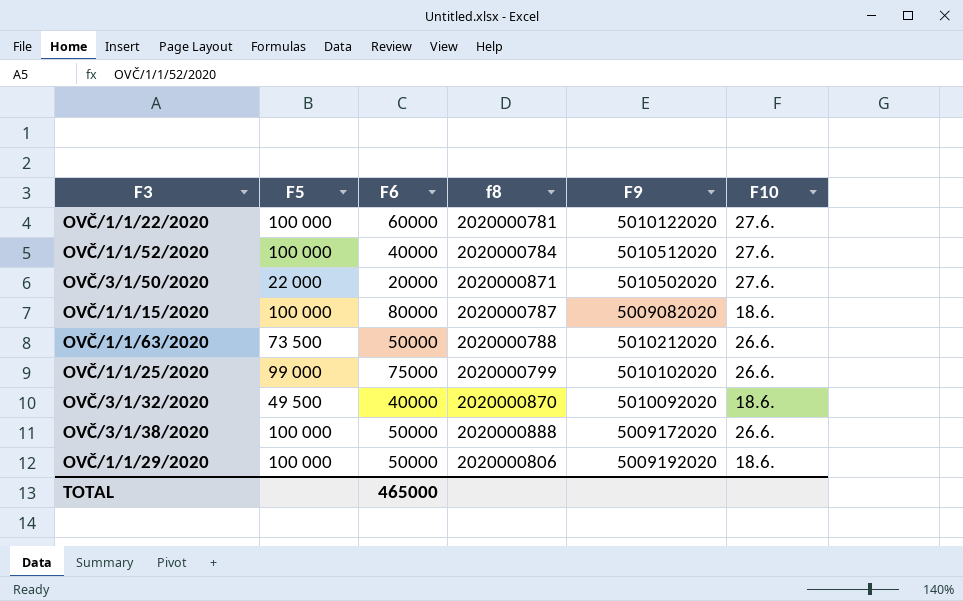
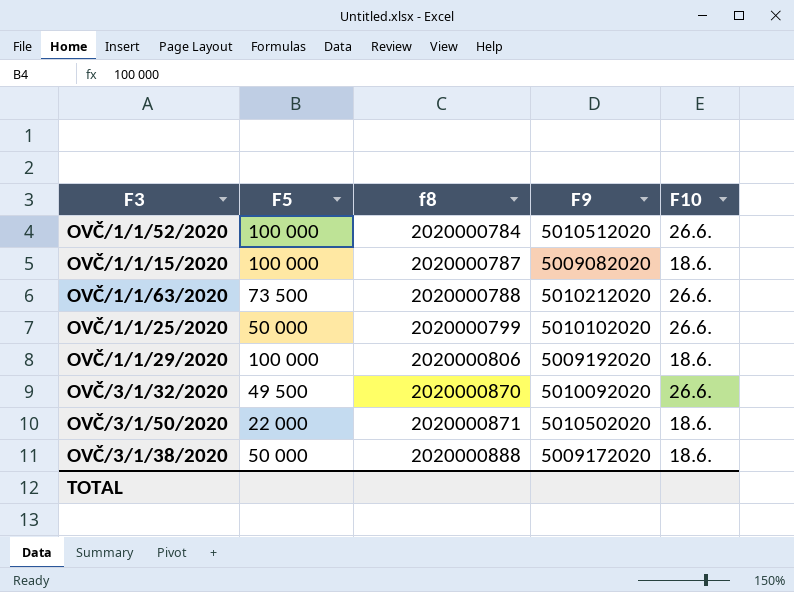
row order: none -> f8 ascending
column F6 | position: 3 -> none
row OVČ/1/1/22/2020: 100 000 | 60000 | 2020000781 | 5010122020 | 27.6. -> none
OVČ/1/1/52/2020 | F10: 27.6. -> 26.6.
OVČ/1/1/25/2020 | F5: 99 000 -> 50 000
OVČ/3/1/32/2020 | F10: 18.6. -> 26.6.
OVČ/3/1/50/2020 | F10: 27.6. -> 18.6.
OVČ/3/1/38/2020 | F5: 100 000 -> 50 000
OVČ/3/1/38/2020 | F10: 26.6. -> 18.6.

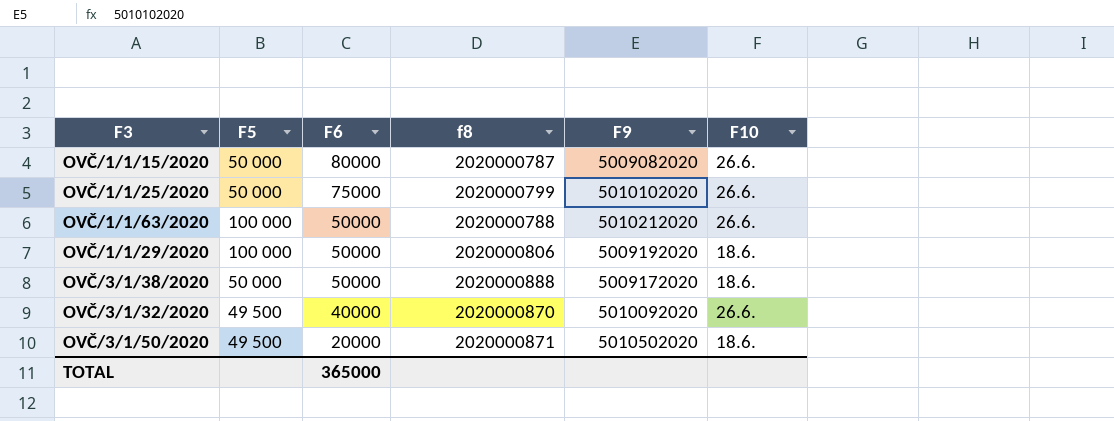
row order: f8 ascending -> F6 descending
column F6 | position: none -> 3
row OVČ/1/1/52/2020: 100 000 | 2020000784 | 5010512020 | 26.6. -> none
OVČ/1/1/15/2020 | F5: 100 000 -> 50 000
OVČ/1/1/15/2020 | F10: 18.6. -> 26.6.
OVČ/1/1/63/2020 | F5: 73 500 -> 100 000
OVČ/3/1/50/2020 | F5: 22 000 -> 49 500

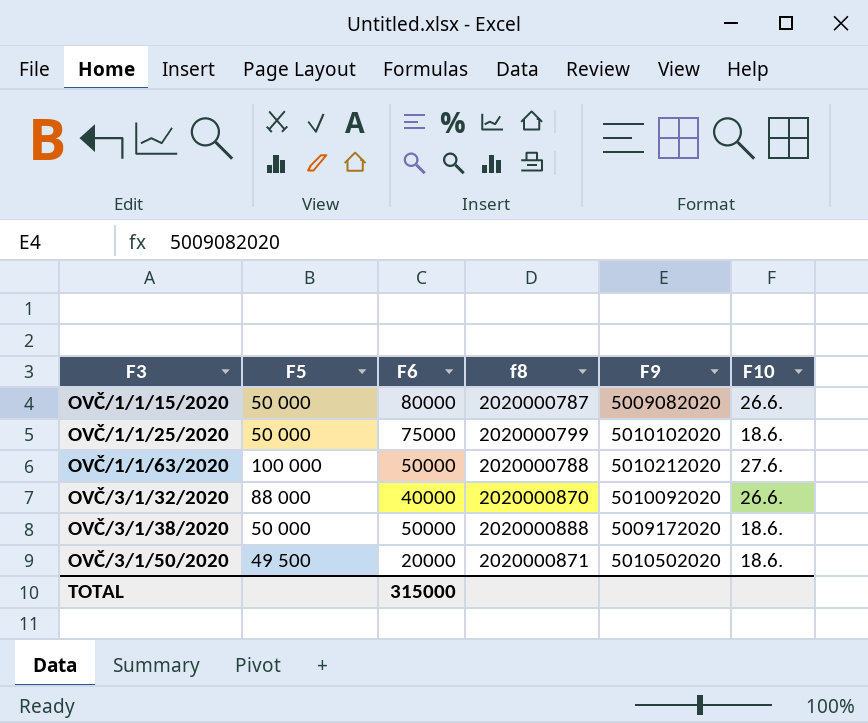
row order: F6 descending -> F3 ascending
row OVČ/1/1/29/2020: 100 000 | 50000 | 2020000806 | 5009192020 | 18.6. -> none
OVČ/1/1/25/2020 | F10: 26.6. -> 18.6.
OVČ/1/1/63/2020 | F10: 26.6. -> 27.6.
OVČ/3/1/32/2020 | F5: 49 500 -> 88 000
TOTAL | F6: 365000 -> 315000

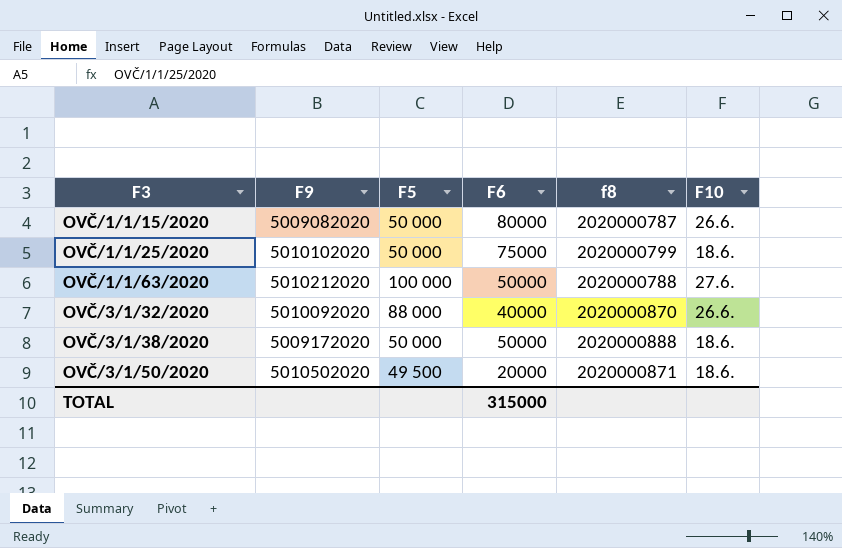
column F9 | position: 5 -> 2

